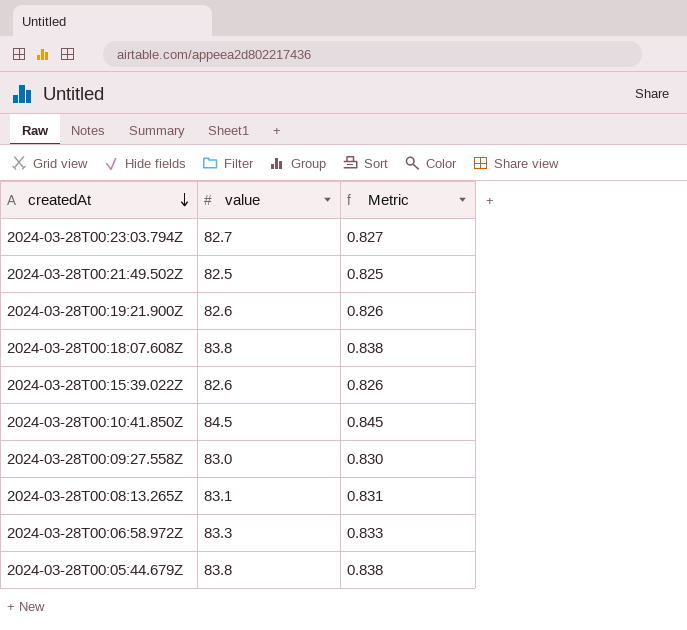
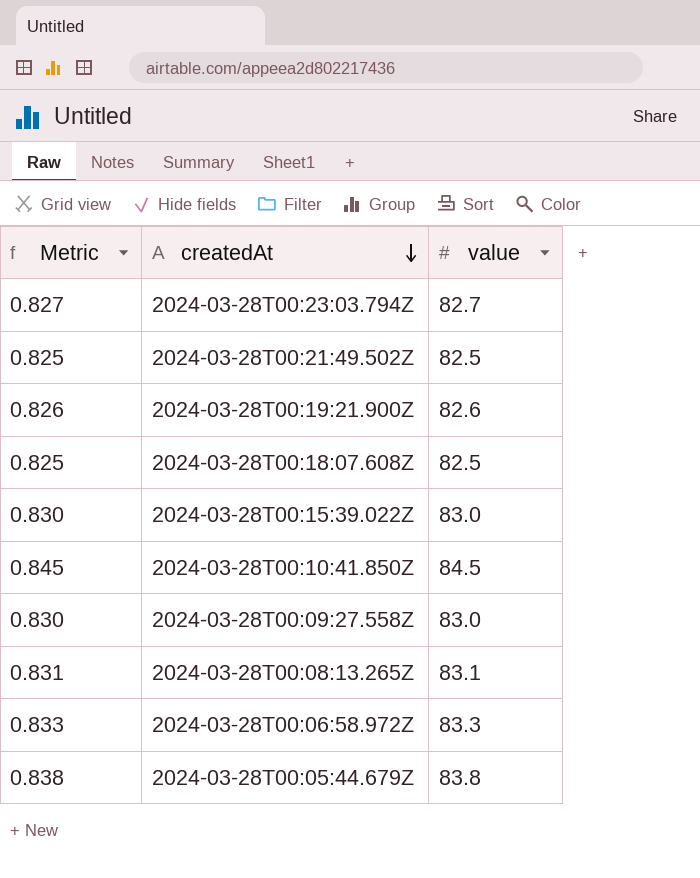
column Metric | position: 3 -> 1
2024-03-28T00:18:07.608Z | Metric: 0.838 -> 0.825
2024-03-28T00:18:07.608Z | value: 83.8 -> 82.5
2024-03-28T00:15:39.022Z | Metric: 0.826 -> 0.830
2024-03-28T00:15:39.022Z | value: 82.6 -> 83.0

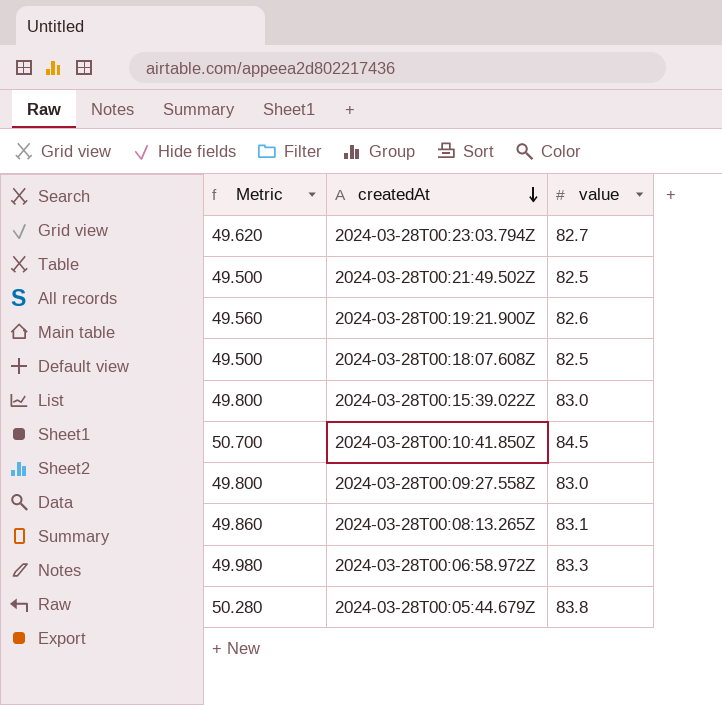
column Metric | formula: [value] * 0.01 -> [value] * 0.6

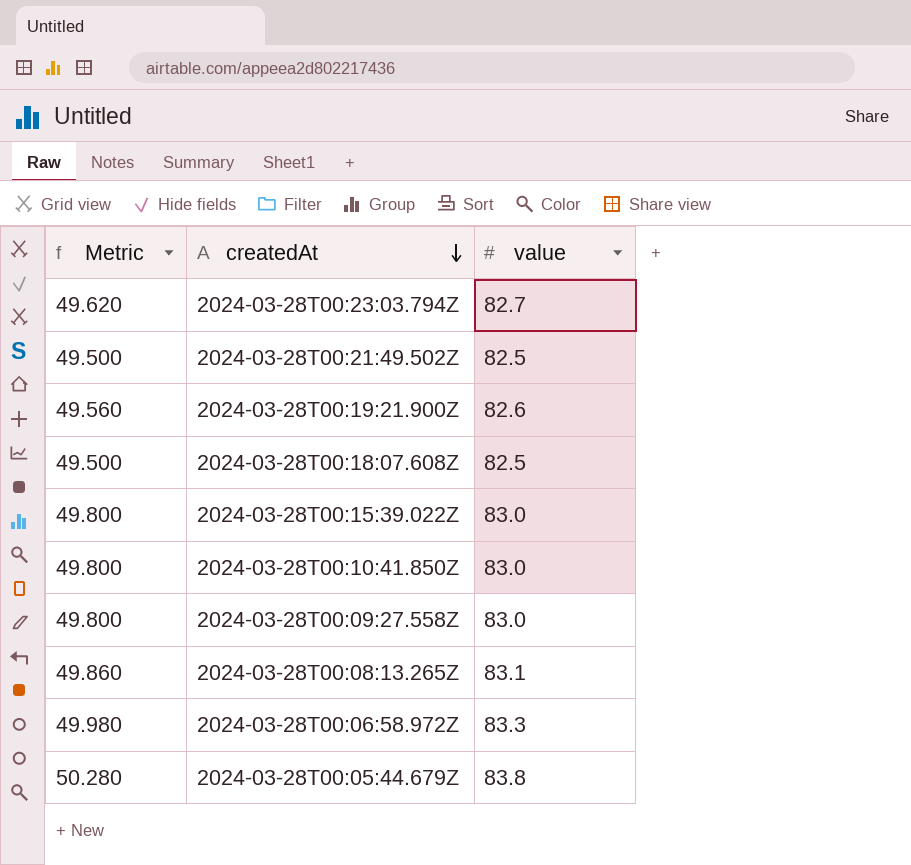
2024-03-28T00:10:41.850Z | Metric: 50.700 -> 49.800
2024-03-28T00:10:41.850Z | value: 84.5 -> 83.0

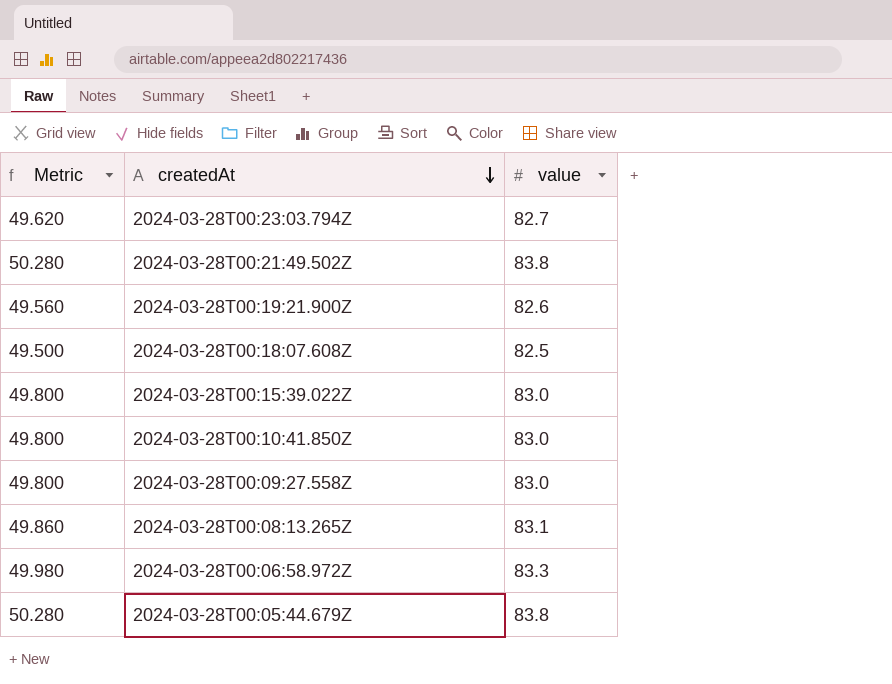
2024-03-28T00:21:49.502Z | Metric: 49.500 -> 50.280
2024-03-28T00:21:49.502Z | value: 82.5 -> 83.8

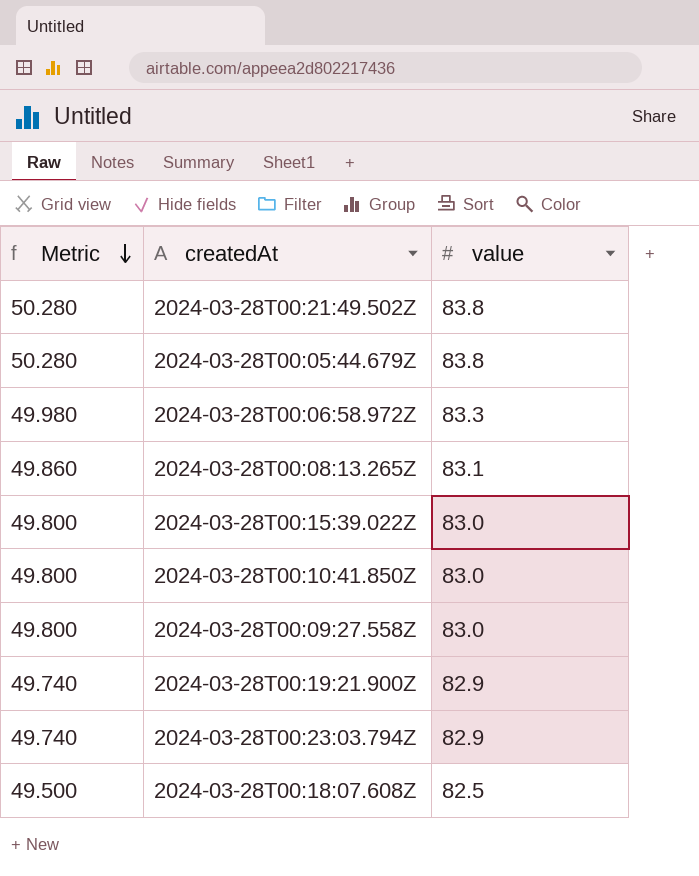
row order: createdAt descending -> Metric descending
2024-03-28T00:19:21.900Z | Metric: 49.560 -> 49.740
2024-03-28T00:19:21.900Z | value: 82.6 -> 82.9
2024-03-28T00:23:03.794Z | Metric: 49.620 -> 49.740
2024-03-28T00:23:03.794Z | value: 82.7 -> 82.9

